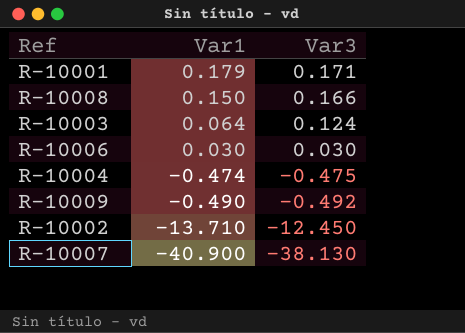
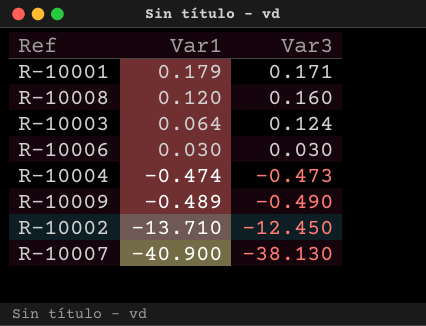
R-10008 | Var1: 0.150 -> 0.120
R-10008 | Var3: 0.166 -> 0.160
R-10004 | Var3: -0.475 -> -0.473
R-10009 | Var1: -0.490 -> -0.489
R-10009 | Var3: -0.492 -> -0.490

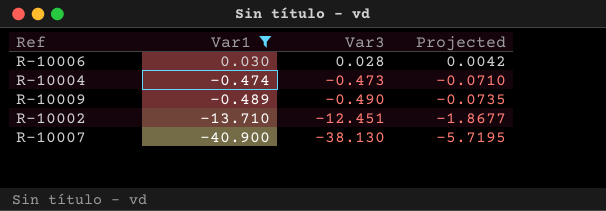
filter: none -> Var1 <= 0.030
column Projected | formula: none -> [Var3] * 0.15
R-10006 | Var3: 0.030 -> 0.028
R-10002 | Var3: -12.450 -> -12.451

